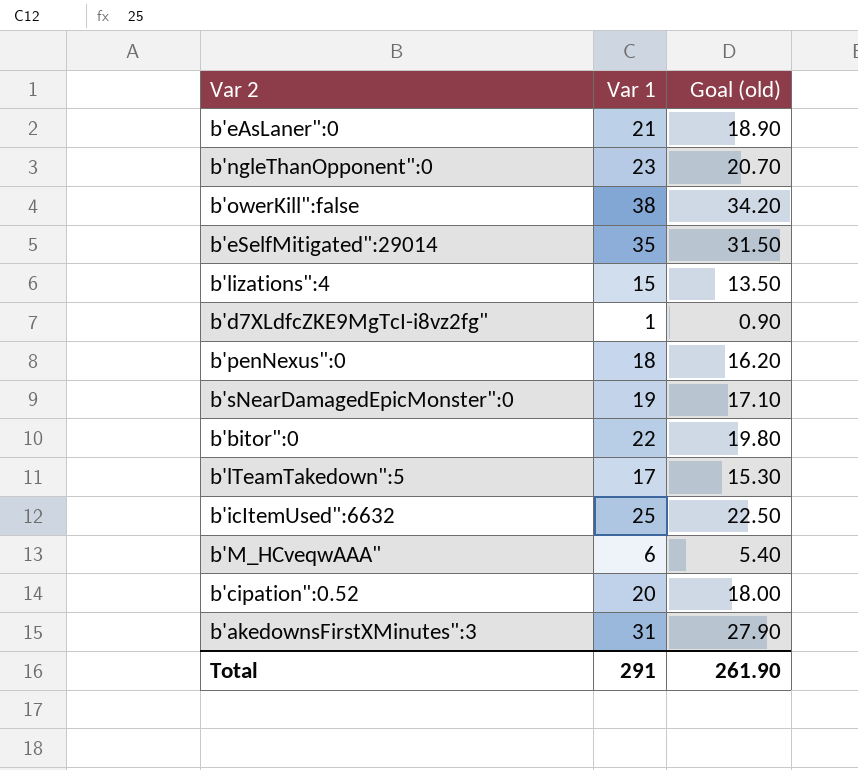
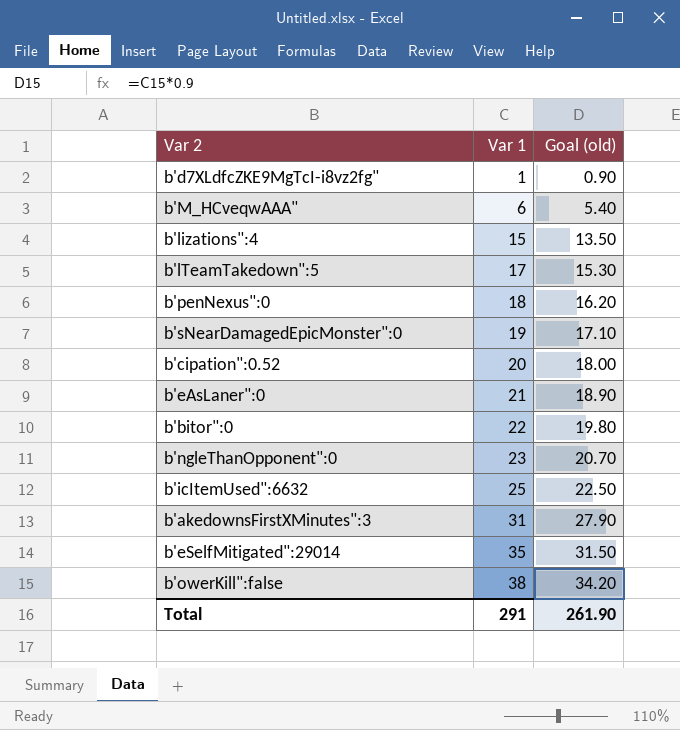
row order: none -> Var 1 ascending

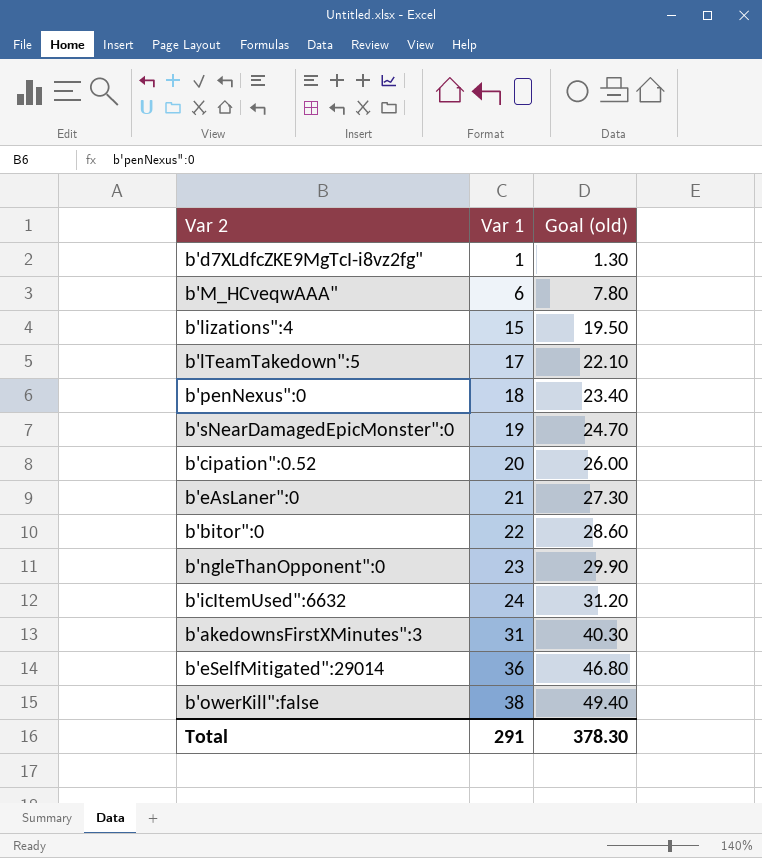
column Goal (old) | formula: [Var 1] * 0.9 -> [Var 1] * 1.3
b'icItemUsed":6632 | Var 1: 25 -> 24
b'eSelfMitigated":29014 | Var 1: 35 -> 36
Total | Goal (old): 261.90 -> 378.30

